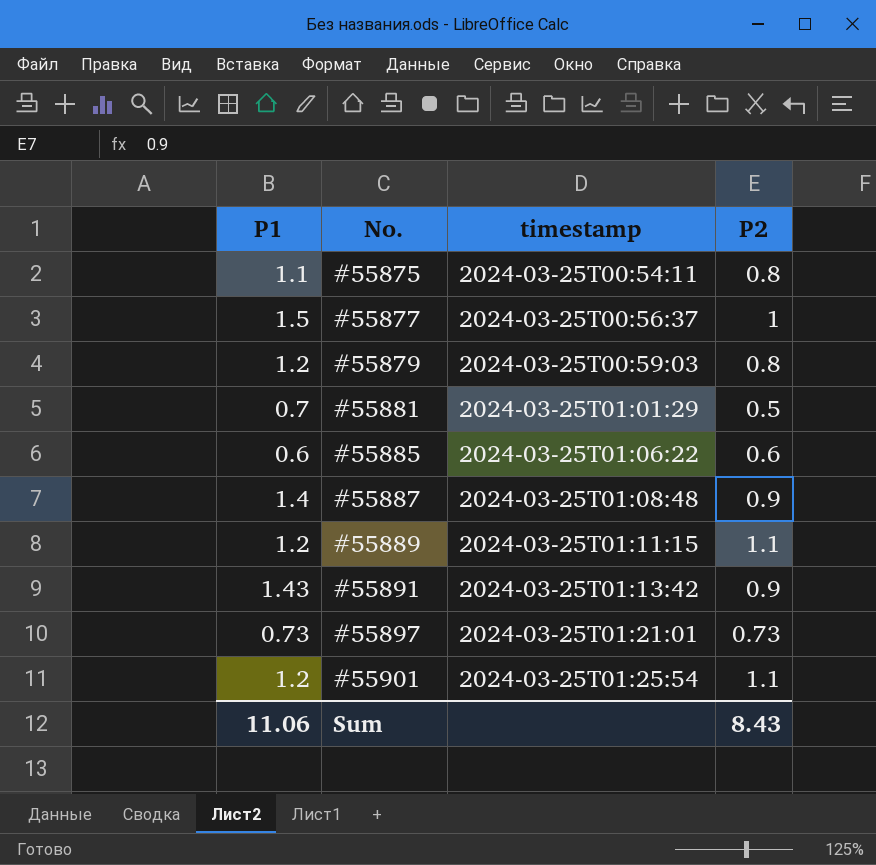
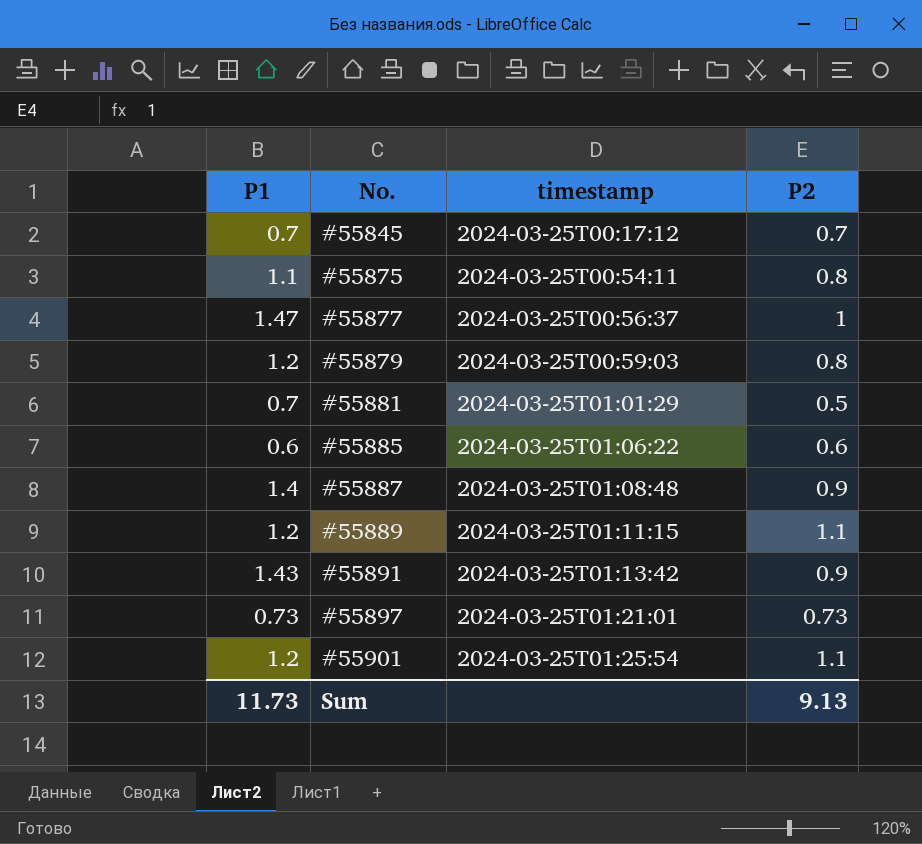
row #55845: none -> 0.7 | 2024-03-25T00:17:12 | 0.7
#55877 | P1: 1.5 -> 1.47
Sum | P1: 11.06 -> 11.73
Sum | P2: 8.43 -> 9.13

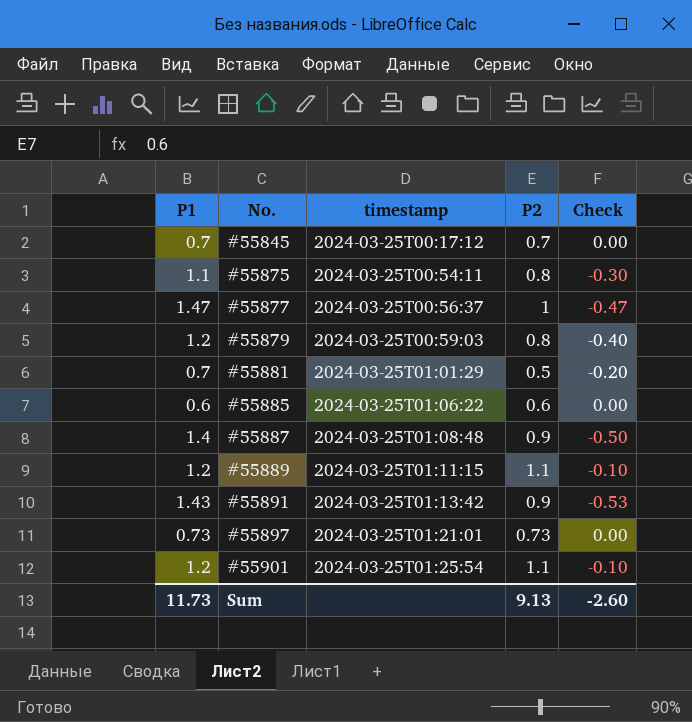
column Check | formula: none -> [P2] - [P1]

